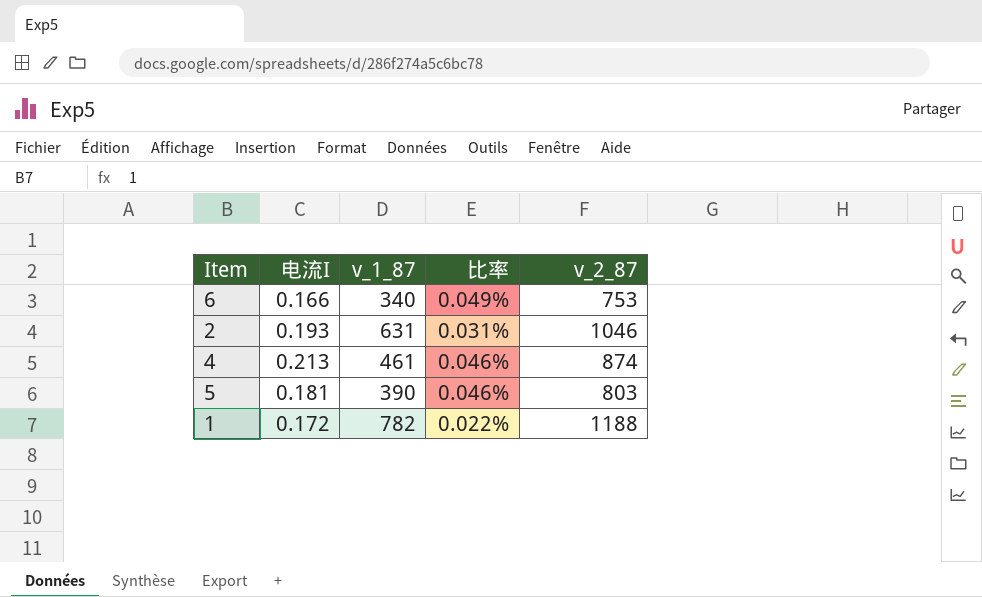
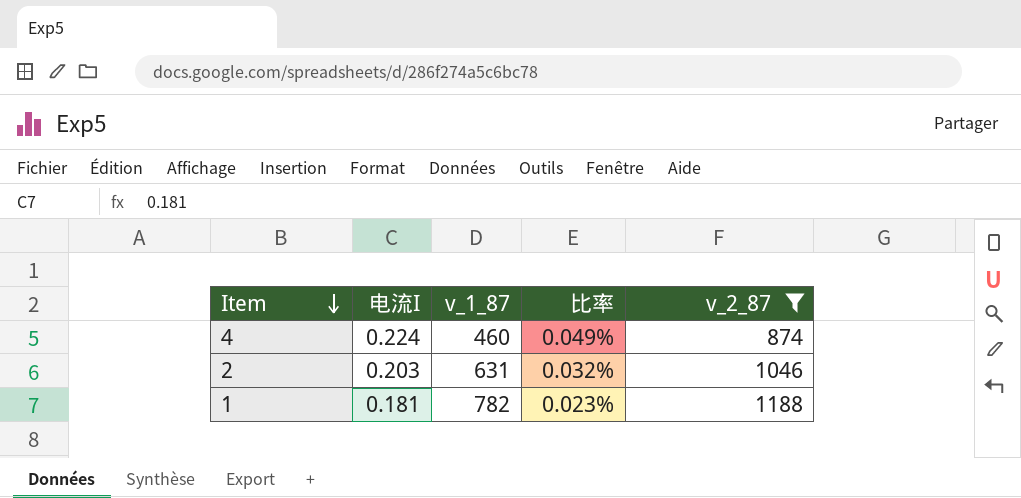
filter: none -> v_2_87 >= 874
row order: none -> Item descending
4 | 电流I: 0.213 -> 0.224
4 | v_1_87: 461 -> 460
4 | 比率: 0.046% -> 0.049%
2 | 电流I: 0.193 -> 0.203
2 | 比率: 0.031% -> 0.032%
1 | 电流I: 0.172 -> 0.181
1 | 比率: 0.022% -> 0.023%

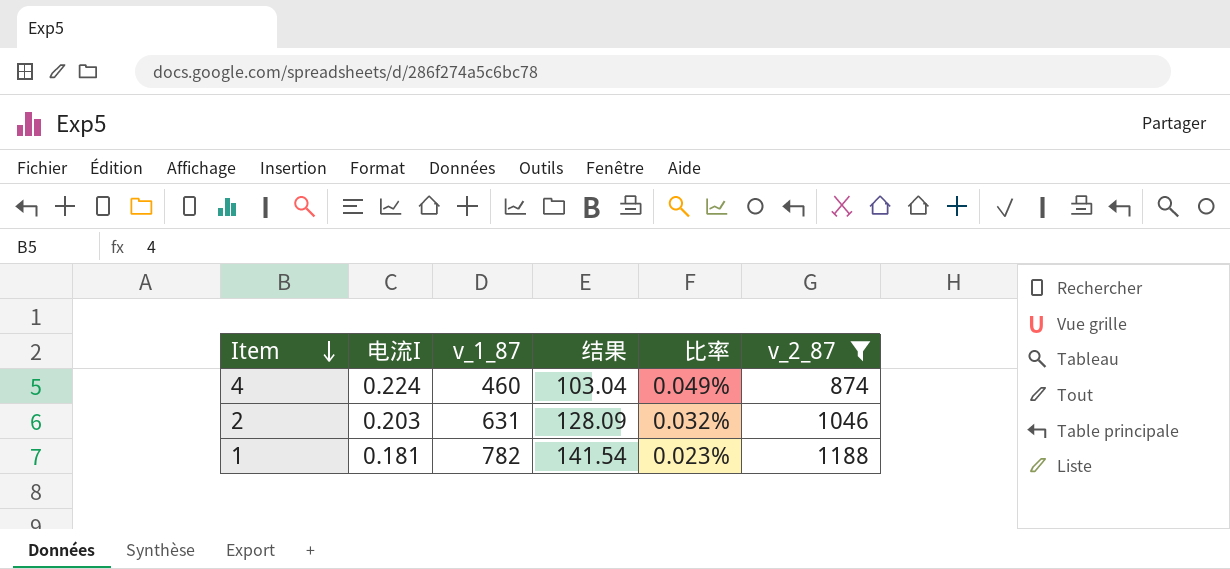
column 结果 | formula: none -> [电流I] * [v_1_87]

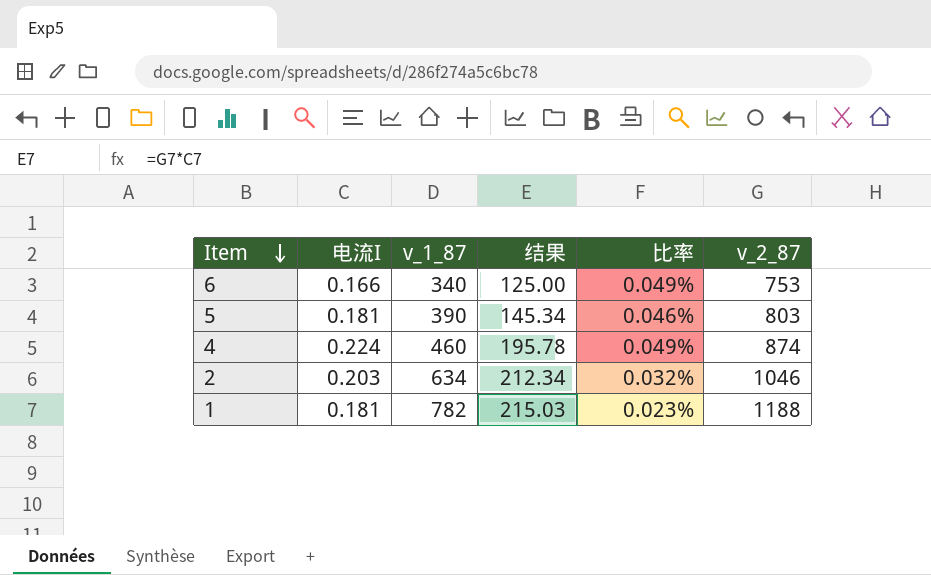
filter: v_2_87 >= 874 -> none
column 结果 | formula: [电流I] * [v_1_87] -> [电流I] * [v_2_87]
2 | v_1_87: 631 -> 634

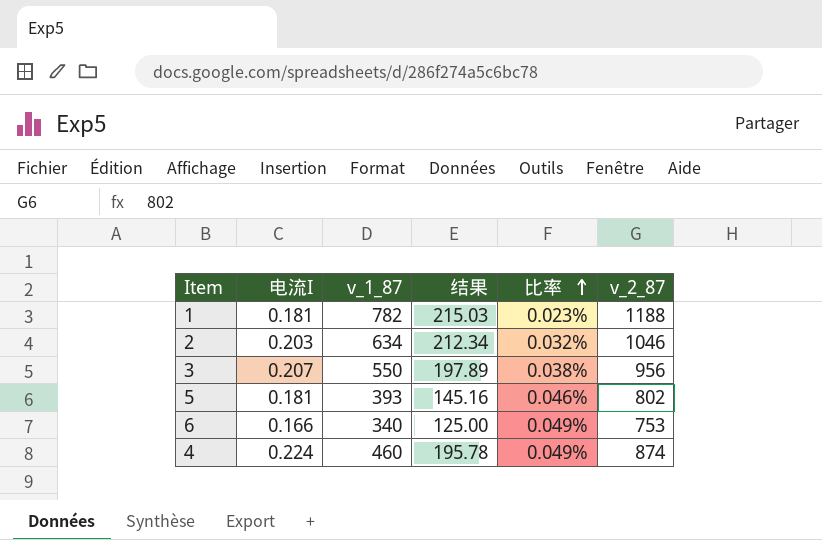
row order: Item descending -> 比率 ascending
row 3: none -> 0.207 | 550 | 197.89 | 0.038% | 956
5 | v_1_87: 390 -> 393
5 | 结果: 145.34 -> 145.16
5 | v_2_87: 803 -> 802

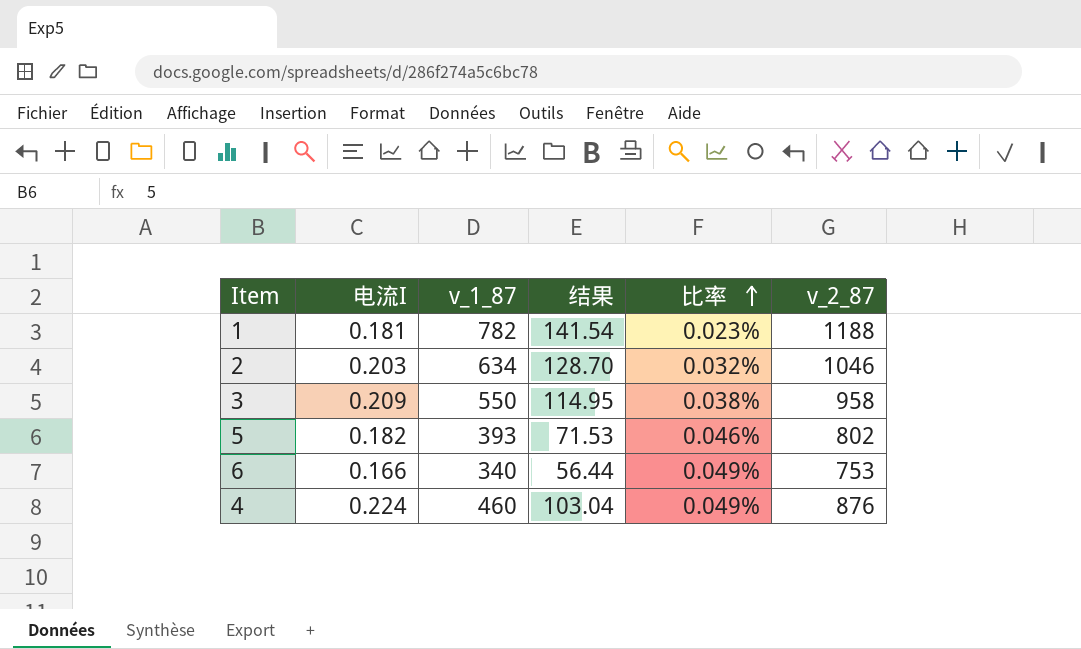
column 结果 | formula: [电流I] * [v_2_87] -> [电流I] * [v_1_87]
3 | 电流I: 0.207 -> 0.209
3 | v_2_87: 956 -> 958
5 | 电流I: 0.181 -> 0.182
4 | v_2_87: 874 -> 876

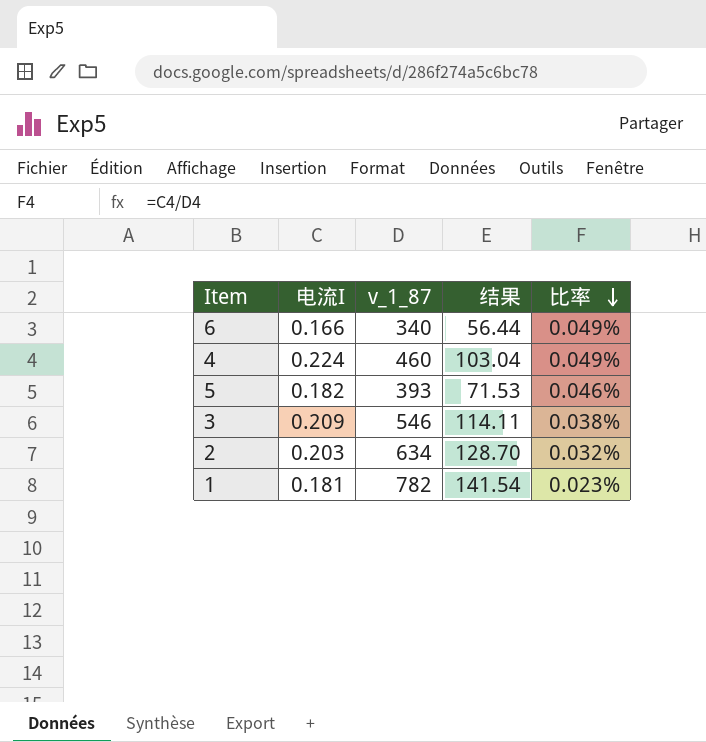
row order: 比率 ascending -> 比率 descending
column v_2_87 | position: 6 -> none
3 | v_1_87: 550 -> 546
3 | 结果: 114.95 -> 114.11

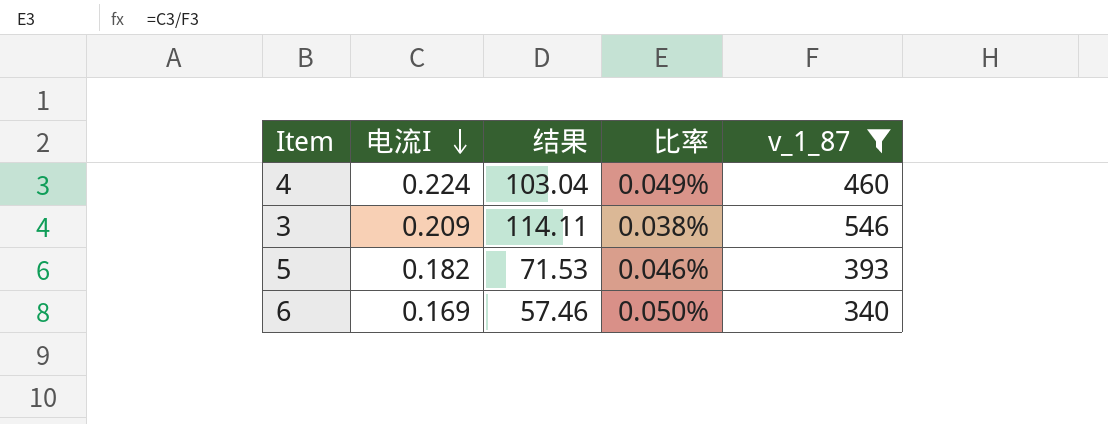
filter: none -> v_1_87 <= 546
row order: 比率 descending -> 电流I descending
column v_1_87 | position: 3 -> 5
6 | 电流I: 0.166 -> 0.169
6 | 结果: 56.44 -> 57.46
6 | 比率: 0.049% -> 0.050%

